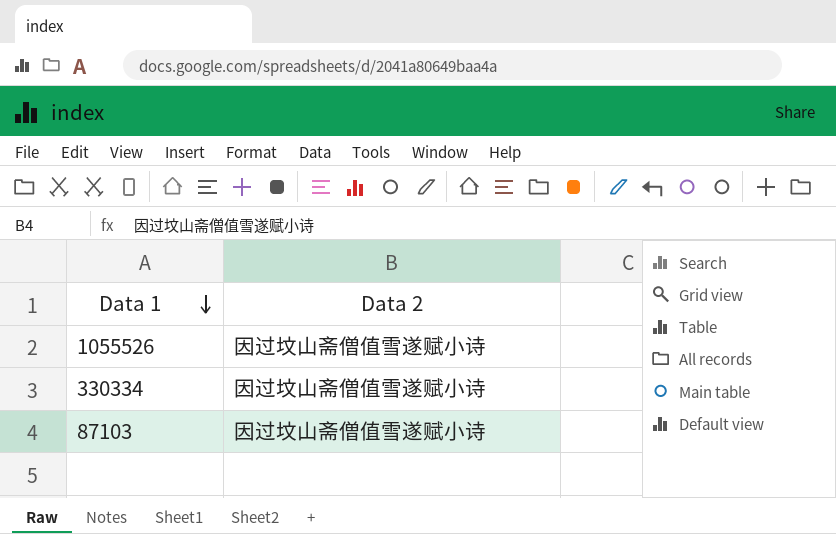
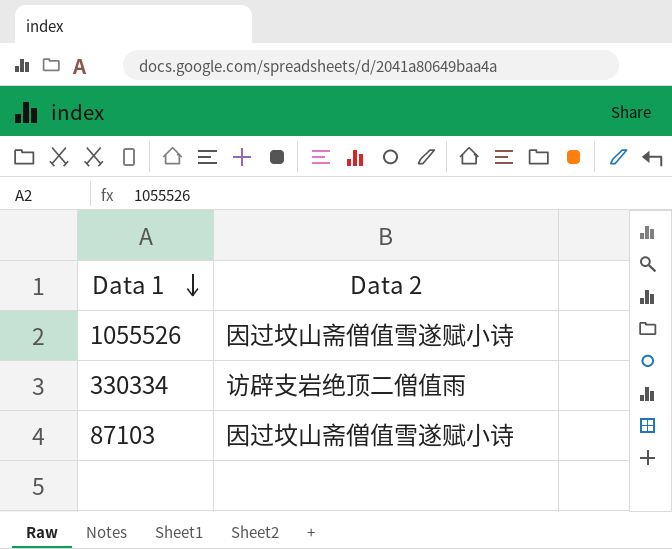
330334 | Data 2: 因过坟山斋僧值雪遂赋小诗 -> 访辟支岩绝顶二僧值雨

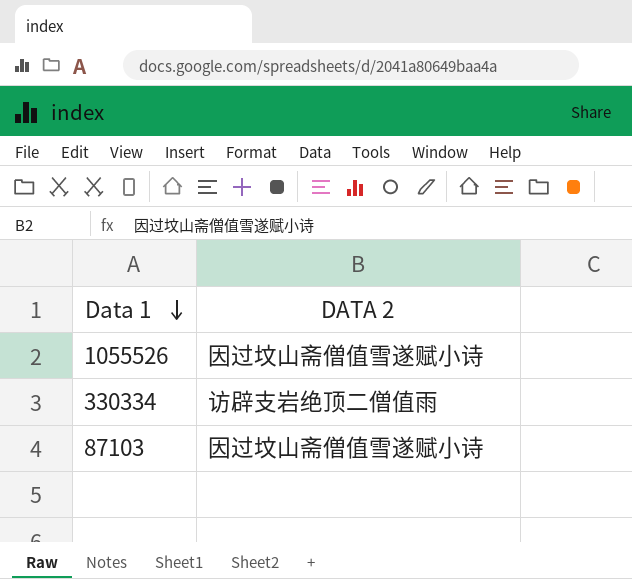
column name: Data 2 -> DATA 2

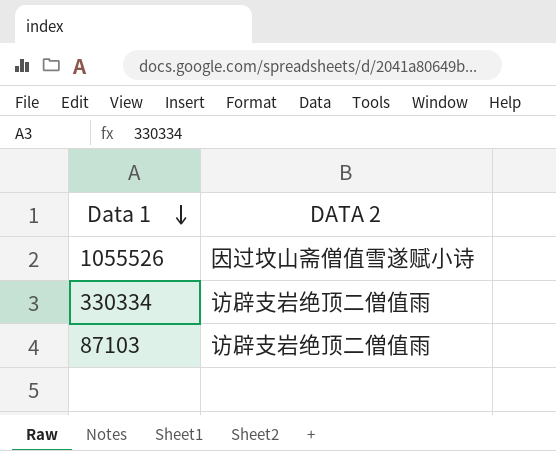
87103 | DATA 2: 因过坟山斋僧值雪遂赋小诗 -> 访辟支岩绝顶二僧值雨

